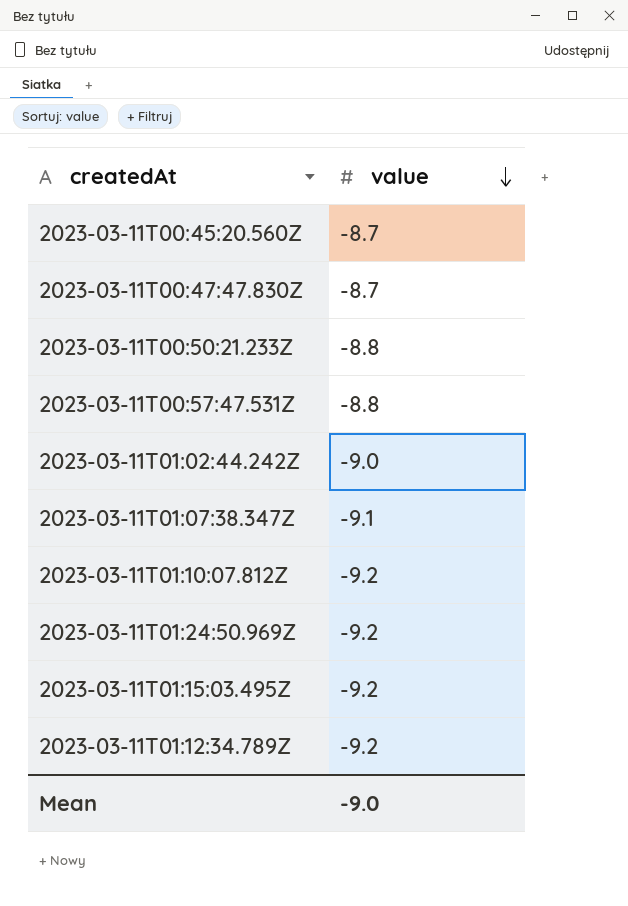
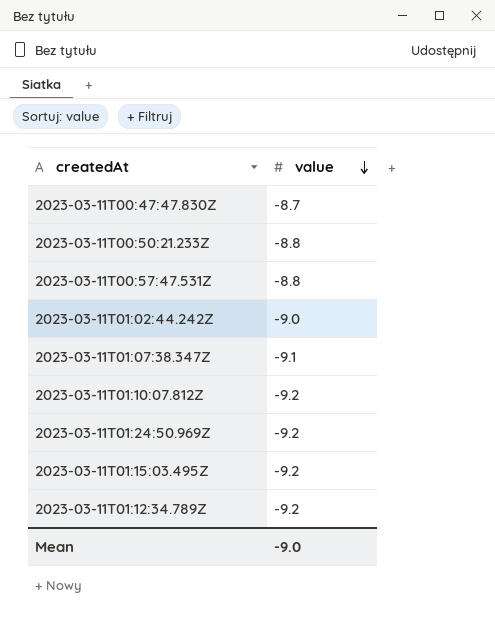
row 2023-03-11T00:45:20.560Z: -8.7 -> none

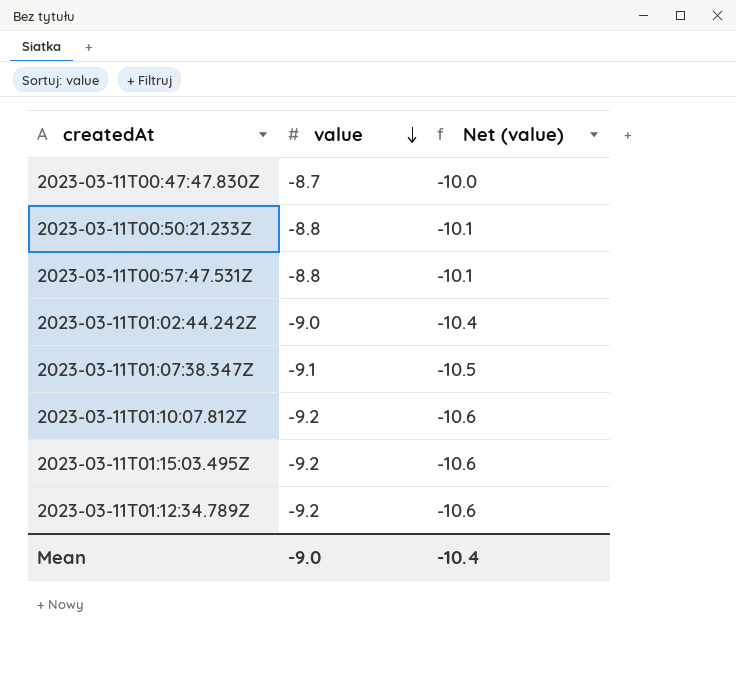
column Net (value) | formula: none -> [value] * 1.15
row 2023-03-11T01:24:50.969Z: -9.2 -> none

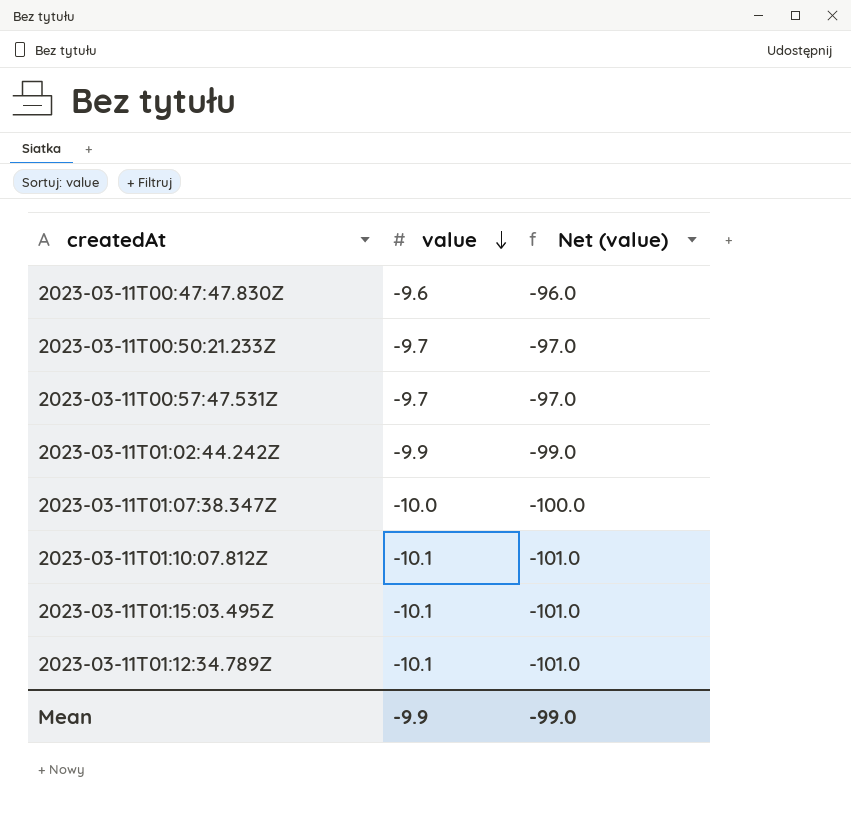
column Net (value) | formula: [value] * 1.15 -> [value] * 10
2023-03-11T00:47:47.830Z | value: -8.7 -> -9.6
2023-03-11T00:50:21.233Z | value: -8.8 -> -9.7
2023-03-11T00:57:47.531Z | value: -8.8 -> -9.7
2023-03-11T01:02:44.242Z | value: -9.0 -> -9.9
2023-03-11T01:07:38.347Z | value: -9.1 -> -10.0
2023-03-11T01:10:07.812Z | value: -9.2 -> -10.1
2023-03-11T01:15:03.495Z | value: -9.2 -> -10.1
2023-03-11T01:12:34.789Z | value: -9.2 -> -10.1
Mean | value: -9.0 -> -9.9
Mean | Net (value): -10.4 -> -99.0

